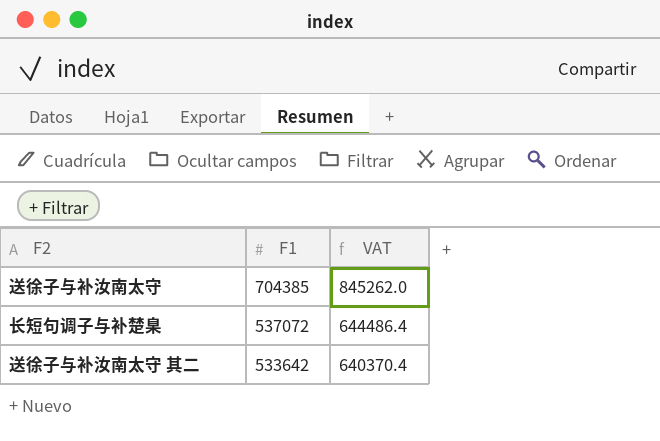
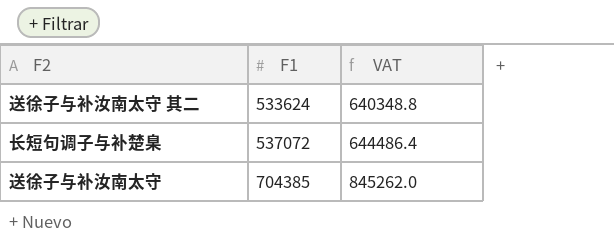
row order: F1 descending -> F1 ascending
送徐子与补汝南太守 其二 | F1: 533642 -> 533624
送徐子与补汝南太守 其二 | VAT: 640370.4 -> 640348.8

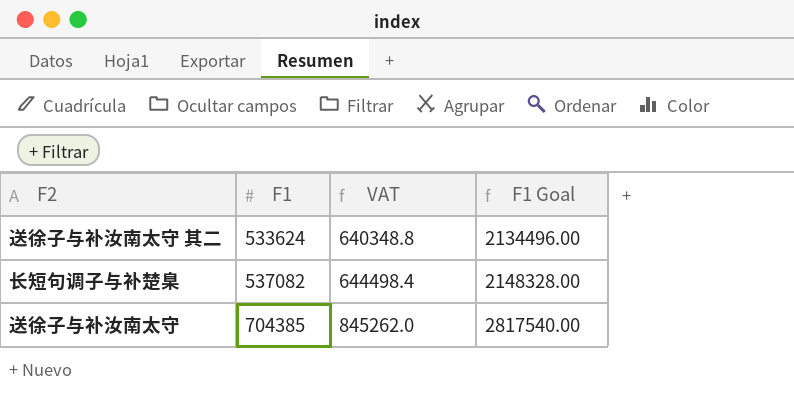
column F1 Goal | formula: none -> [F1] * 4
长短句调子与补楚臬 | F1: 537072 -> 537082
长短句调子与补楚臬 | VAT: 644486.4 -> 644498.4

